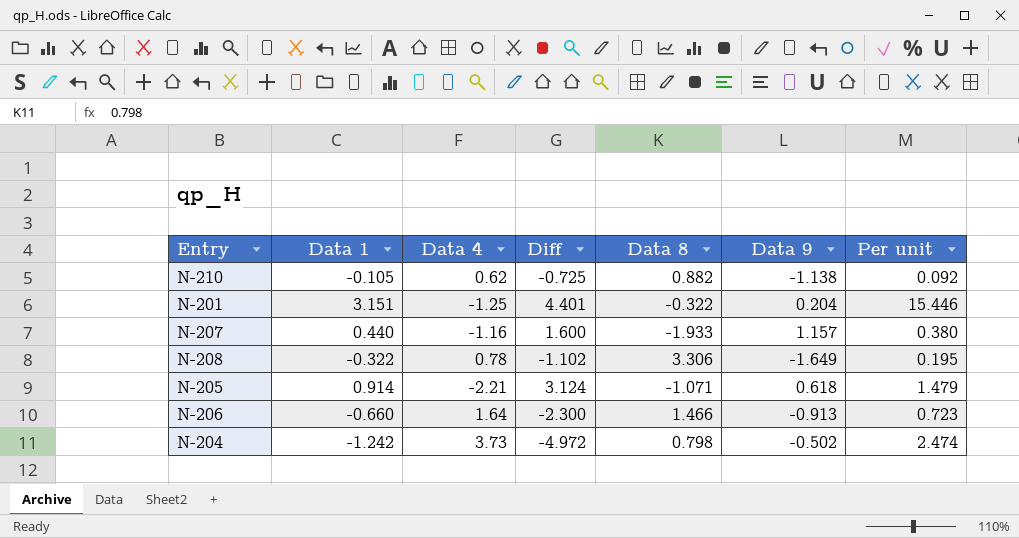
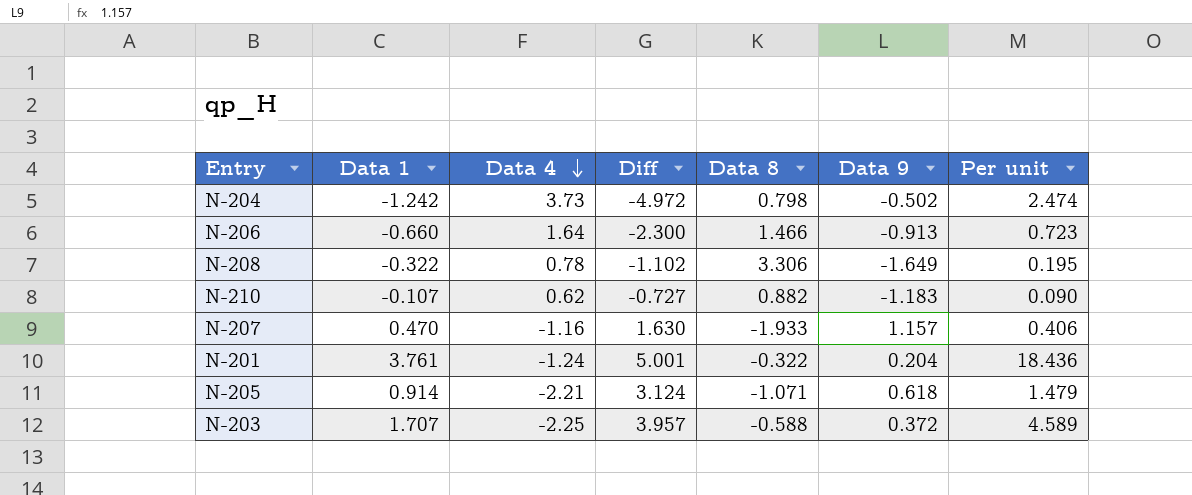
row order: none -> Data 4 descending
N-210 | Data 1: -0.105 -> -0.107
N-210 | Diff: -0.725 -> -0.727
N-210 | Data 9: -1.138 -> -1.183
N-210 | Per unit: 0.092 -> 0.090
N-207 | Data 1: 0.440 -> 0.470
N-207 | Diff: 1.600 -> 1.630
N-207 | Per unit: 0.380 -> 0.406
N-201 | Data 1: 3.151 -> 3.761
N-201 | Data 4: -1.25 -> -1.24
N-201 | Diff: 4.401 -> 5.001
N-201 | Per unit: 15.446 -> 18.436
row N-203: none -> 1.707 | -2.25 | 3.957 | -0.588 | 0.372 | 4.589

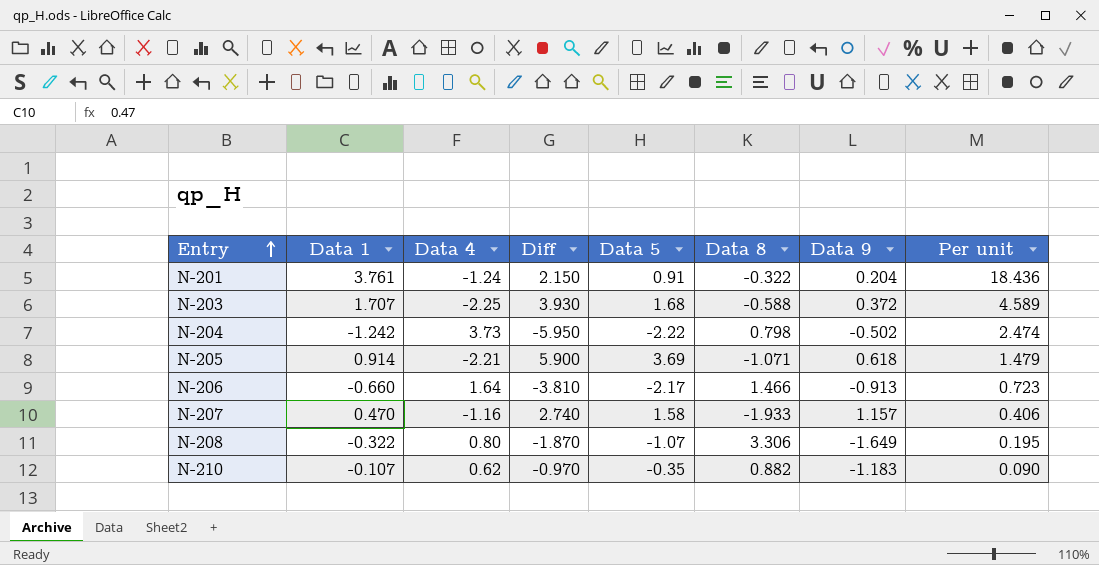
row order: Data 4 descending -> Entry ascending
column Diff | formula: [Data 1] - [Data 4] -> [Data 5] - [Data 4]
column Data 5 | position: none -> 5
N-208 | Data 4: 0.78 -> 0.80

